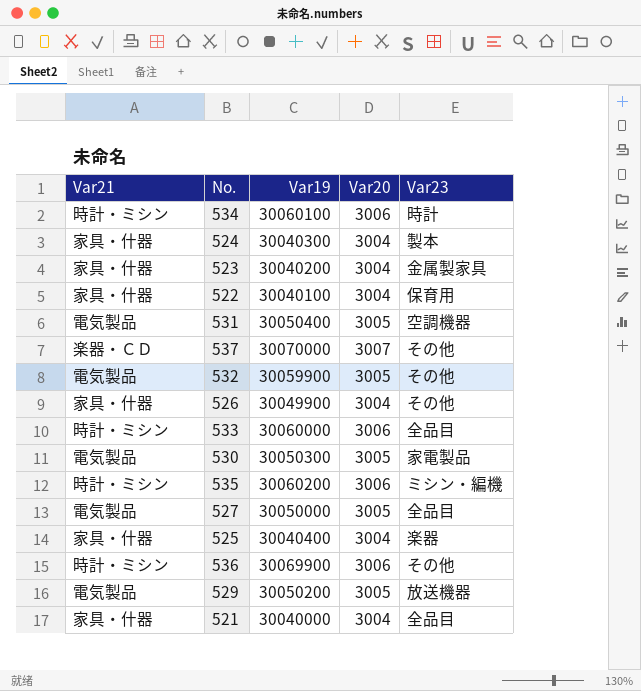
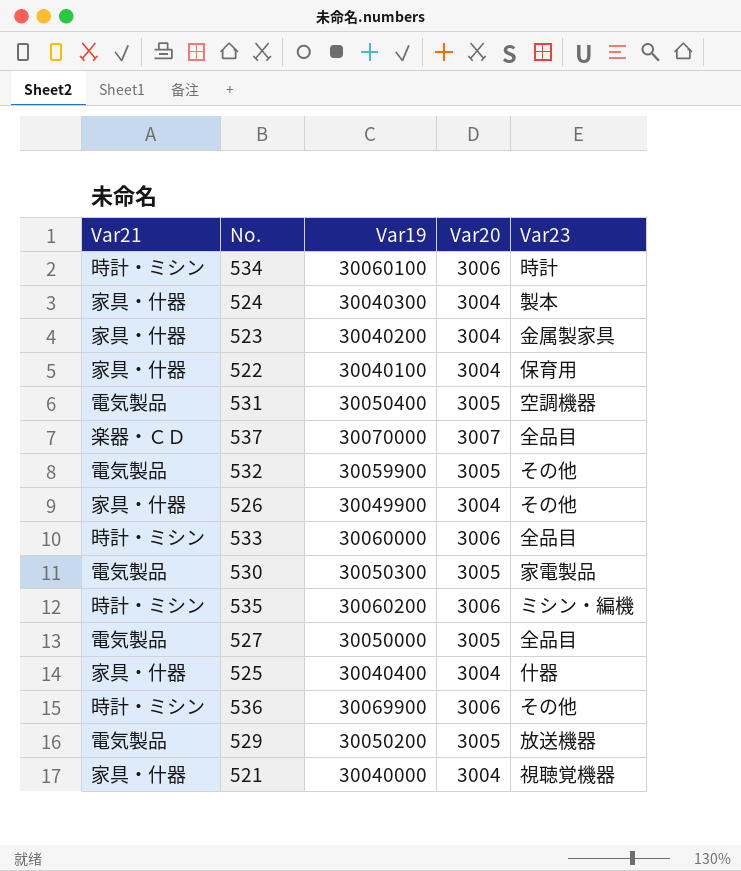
537 | Var23: その他 -> 全品目
525 | Var23: 楽器 -> 什器
521 | Var23: 全品目 -> 視聴覚機器

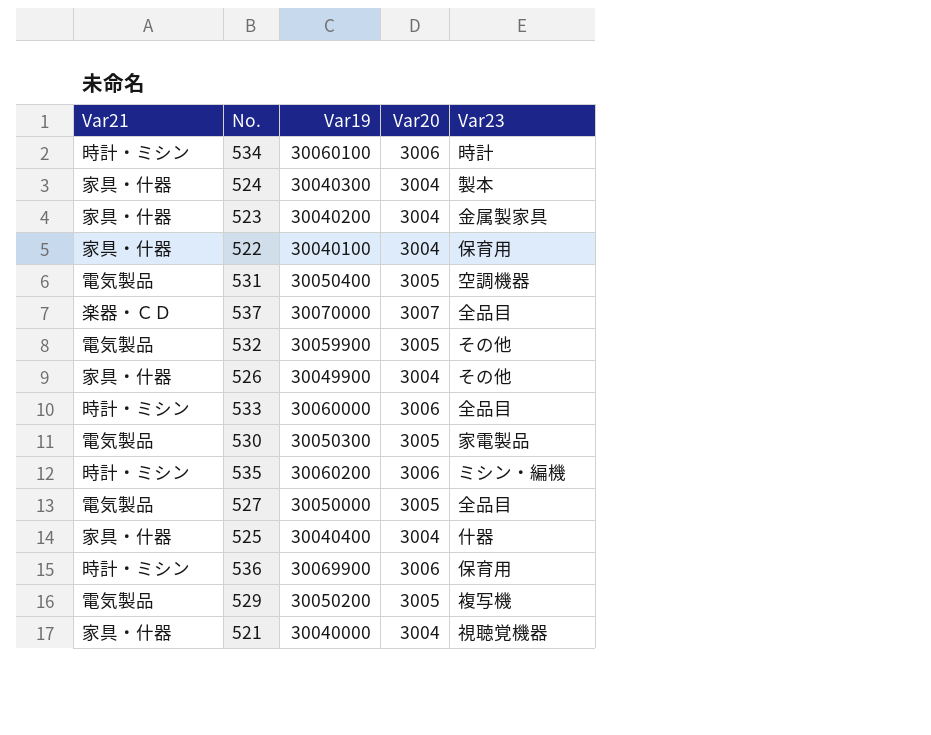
536 | Var23: その他 -> 保育用
529 | Var23: 放送機器 -> 複写機

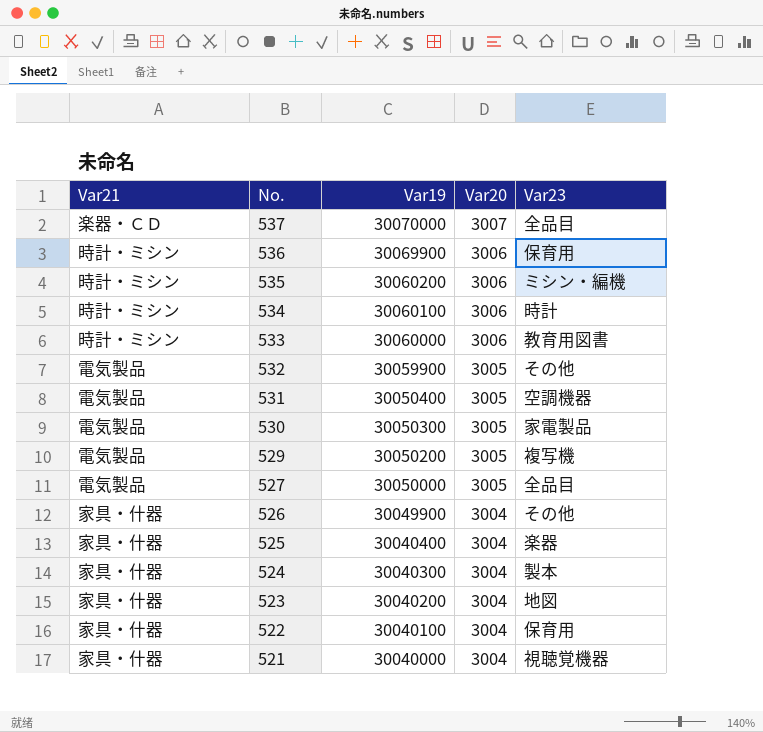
row order: none -> No. descending
533 | Var23: 全品目 -> 教育用図書
525 | Var23: 什器 -> 楽器
523 | Var23: 金属製家具 -> 地図

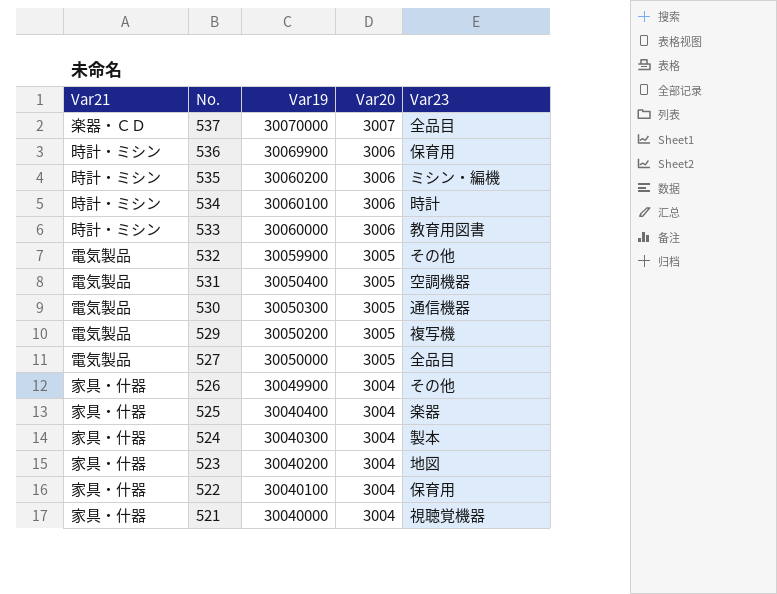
530 | Var23: 家電製品 -> 通信機器

